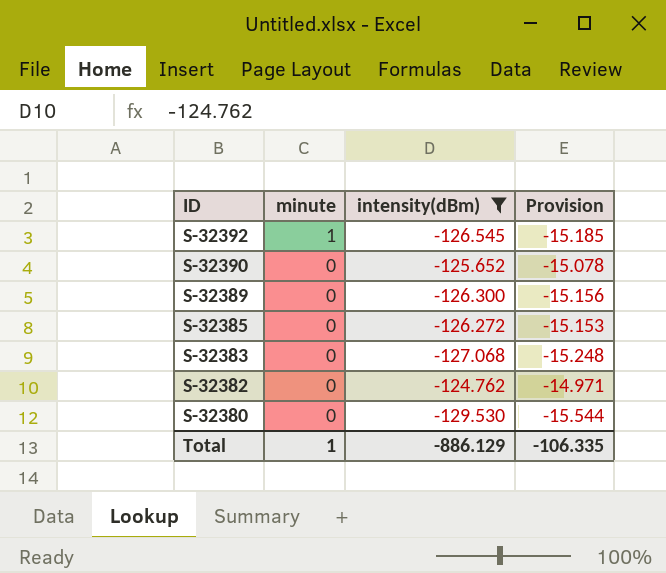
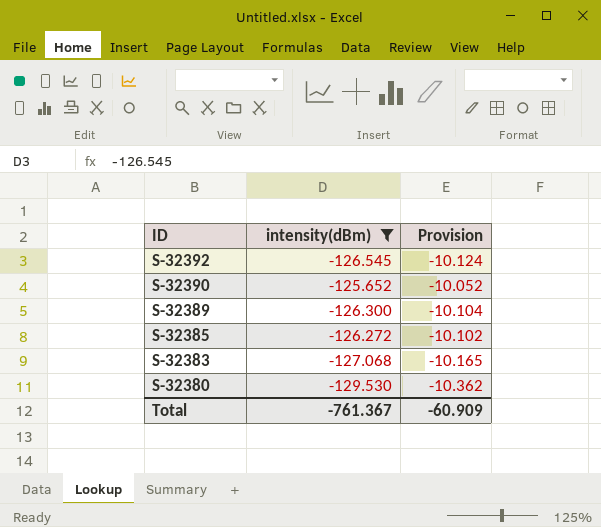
column minute | position: 2 -> none
column Provision | formula: [intensity(dBm)] * 0.12 -> [intensity(dBm)] * 0.08
row S-32382: 0 | -124.762 | -14.971 -> none
Total | intensity(dBm): -886.129 -> -761.367
Total | Provision: -106.335 -> -60.909

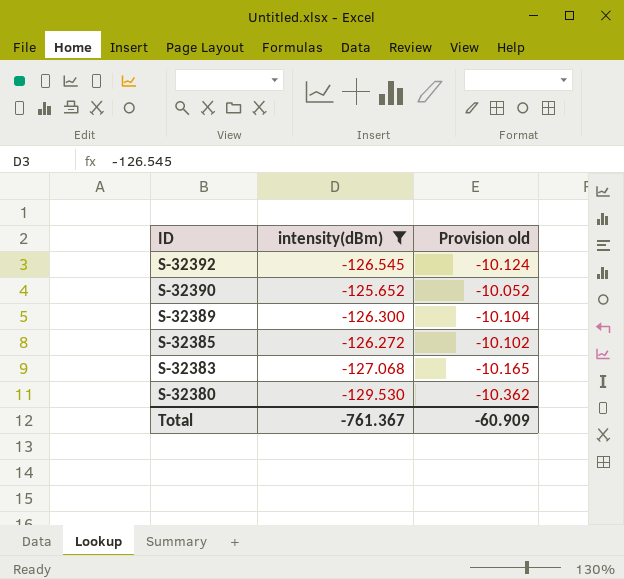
column name: Provision -> Provision old

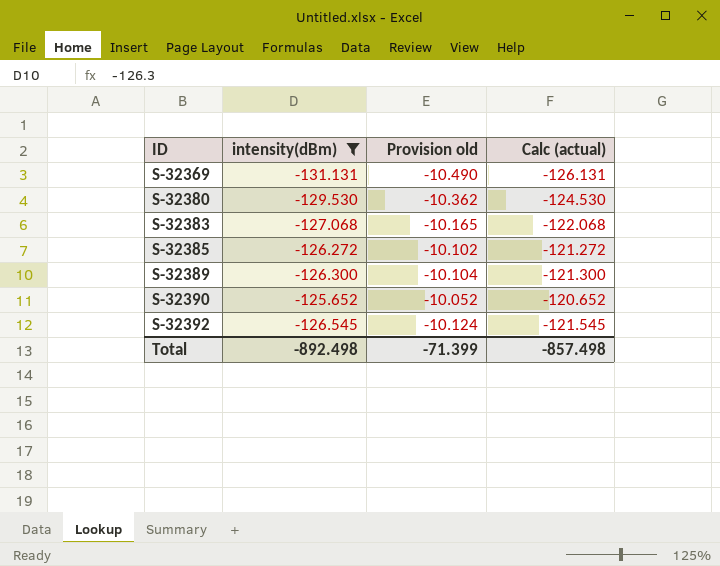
row order: ID descending -> ID ascending
column Calc (actual) | formula: none -> [intensity(dBm)] + 5
row S-32369: none -> -131.131 | -10.490 | -126.131
Total | intensity(dBm): -761.367 -> -892.498
Total | Provision old: -60.909 -> -71.399

